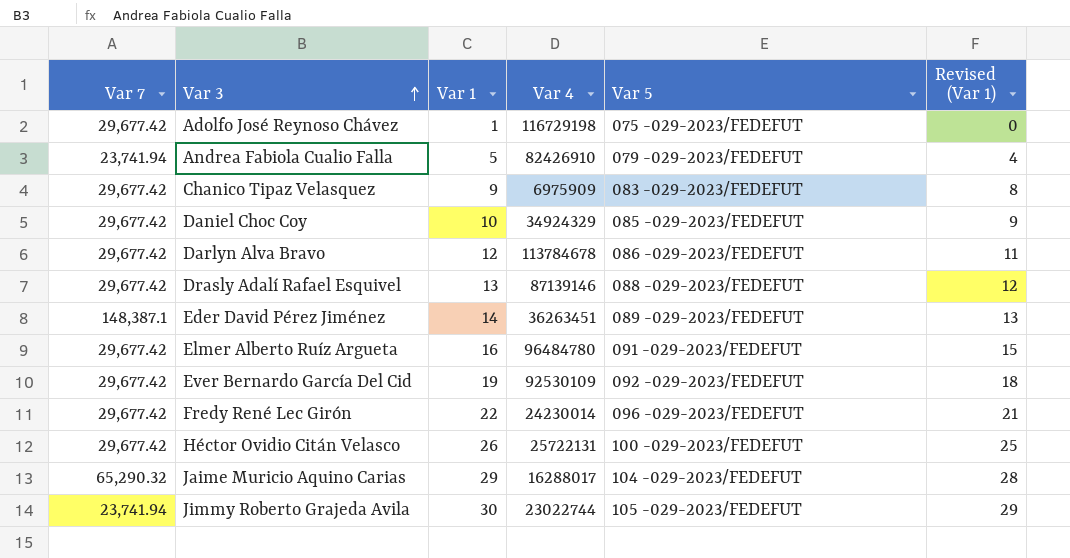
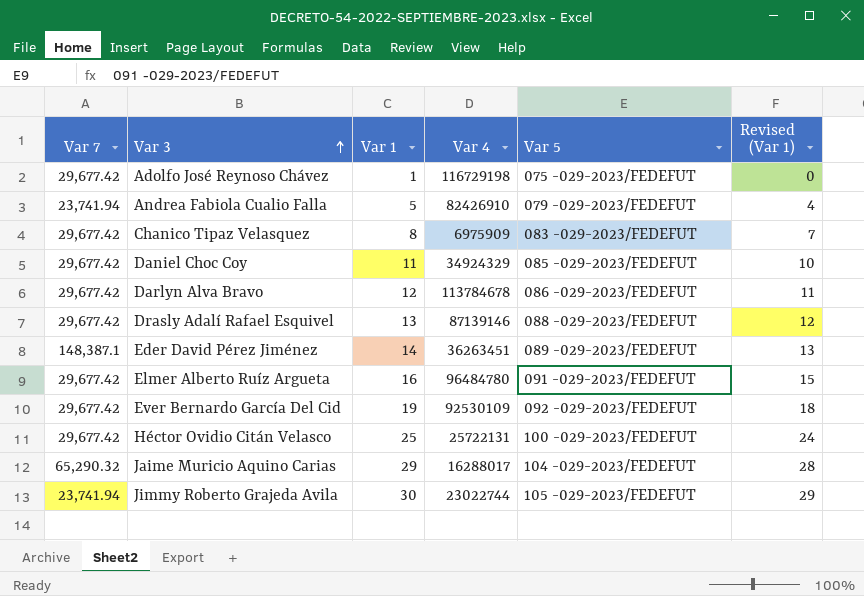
row Fredy René Lec Girón: 29,677.42 | 22 | 24230014 | 096 -029-2023/FEDEFUT | 21 -> none
Chanico Tipaz Velasquez | Var 1: 9 -> 8
Chanico Tipaz Velasquez | Revised (Var 1): 8 -> 7
Daniel Choc Coy | Var 1: 10 -> 11
Daniel Choc Coy | Revised (Var 1): 9 -> 10
Héctor Ovidio Citán Velasco | Var 1: 26 -> 25
Héctor Ovidio Citán Velasco | Revised (Var 1): 25 -> 24

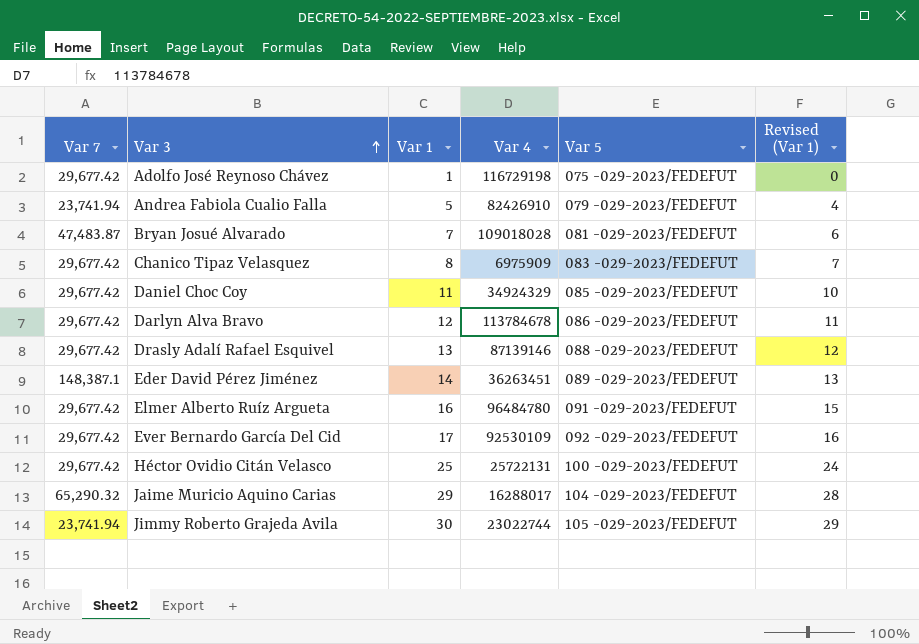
row Bryan Josué Alvarado: none -> 47,483.87 | 7 | 109018028 | 081 -029-2023/FEDEFUT | 6
Ever Bernardo García Del Cid | Var 1: 19 -> 17
Ever Bernardo García Del Cid | Revised (Var 1): 18 -> 16

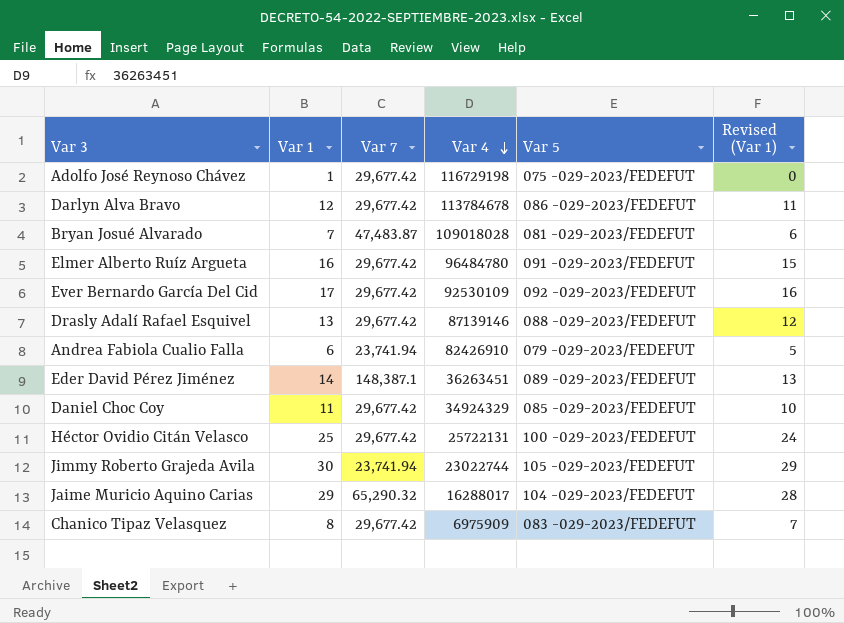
row order: Var 3 ascending -> Var 4 descending
column Var 7 | position: 1 -> 3
Andrea Fabiola Cualio Falla | Var 1: 5 -> 6
Andrea Fabiola Cualio Falla | Revised (Var 1): 4 -> 5

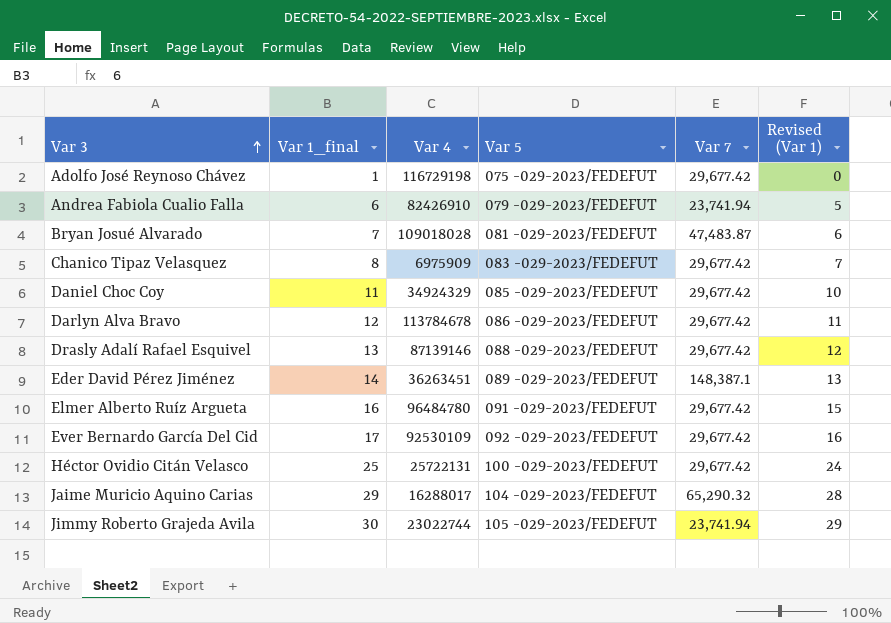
row order: Var 4 descending -> Var 3 ascending
column name: Var 1 -> Var 1_final
column Var 7 | position: 3 -> 5

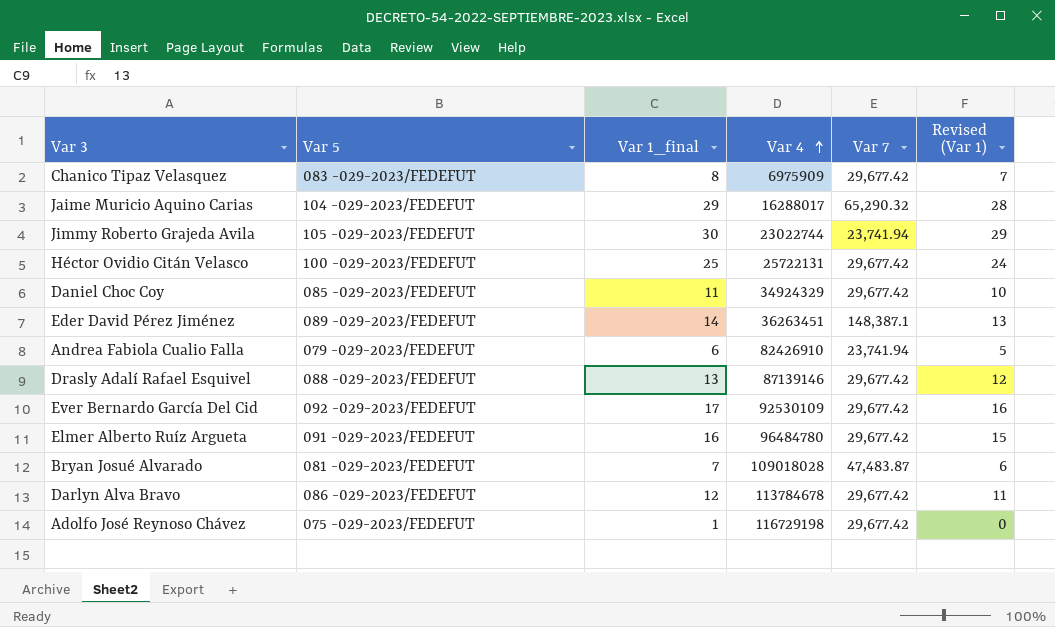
row order: Var 3 ascending -> Var 4 ascending
column Var 5 | position: 4 -> 2

